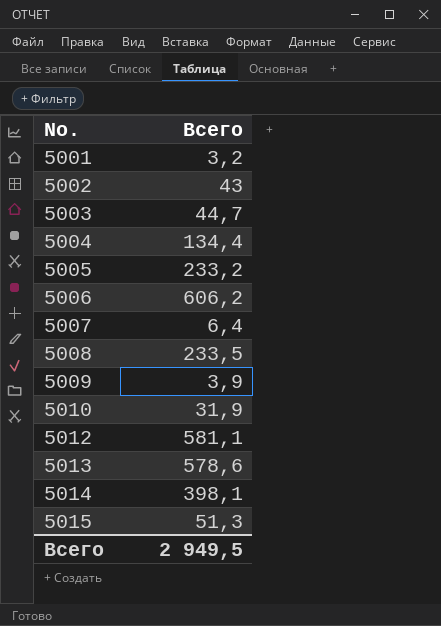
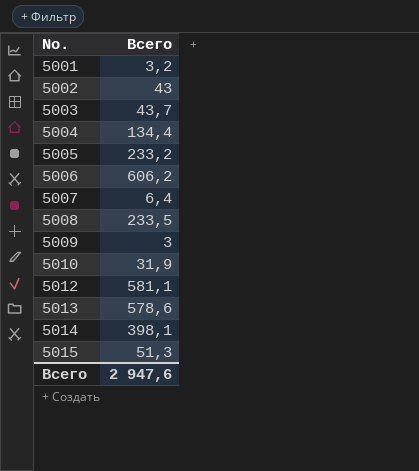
5003 | Всего: 44,7 -> 43,7
5009 | Всего: 3,9 -> 3
Всего | Всего: 2 949,5 -> 2 947,6

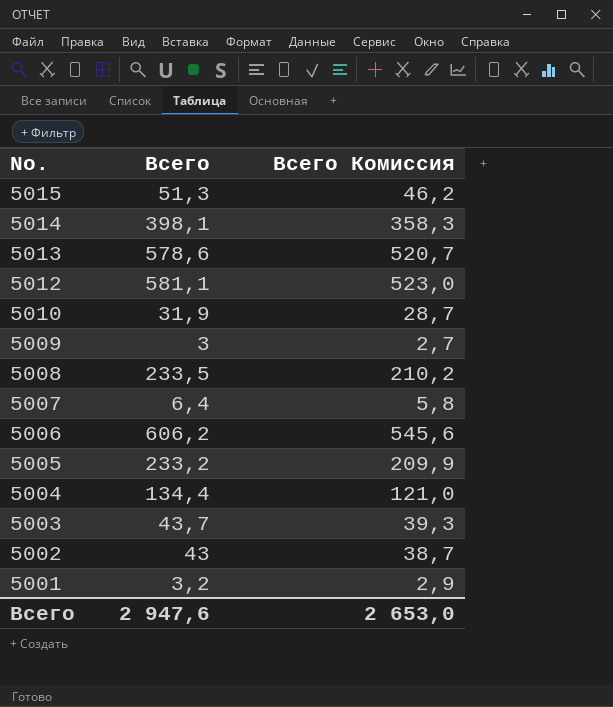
row order: No. ascending -> No. descending
column Всего Комиссия | formula: none -> [Всего] * 0,9

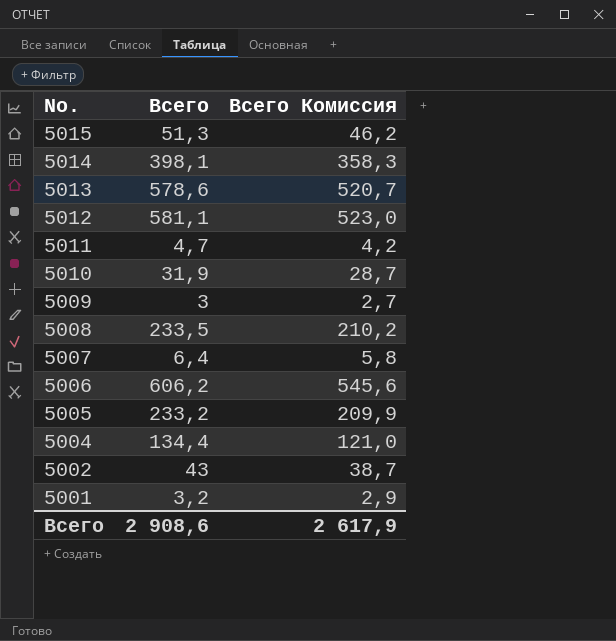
row 5003: 43,7 | 39,3 -> none
row 5011: none -> 4,7 | 4,2
Всего | Всего: 2 947,6 -> 2 908,6
Всего | Всего Комиссия: 2 653,0 -> 2 617,9

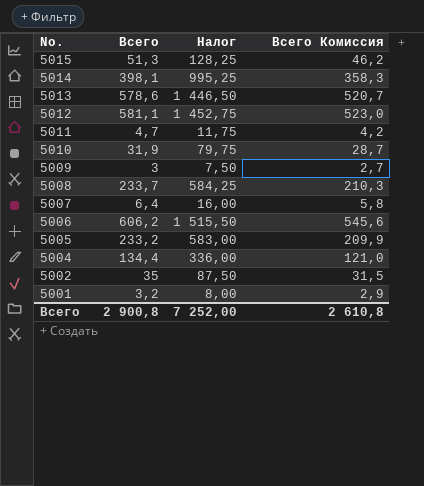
column Налог | formula: none -> [Всего] * 2,5
5008 | Всего: 233,5 -> 233,7
5008 | Всего Комиссия: 210,2 -> 210,3
5002 | Всего: 43 -> 35
5002 | Всего Комиссия: 38,7 -> 31,5
Всего | Всего: 2 908,6 -> 2 900,8
Всего | Всего Комиссия: 2 617,9 -> 2 610,8

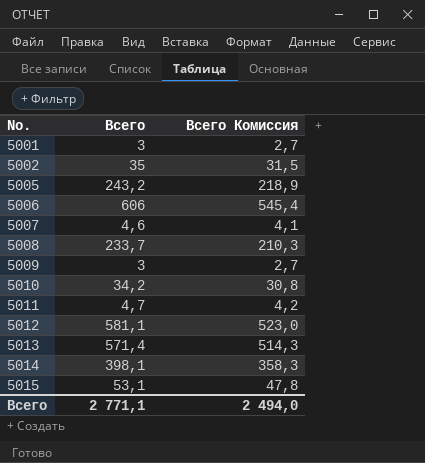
row order: No. descending -> No. ascending
column Налог | formula: [Всего] * 2,5 -> none
row 5004: 134,4 | 336,00 | 121,0 -> none
5001 | Всего: 3,2 -> 3
5001 | Всего Комиссия: 2,9 -> 2,7
5005 | Всего: 233,2 -> 243,2
5005 | Всего Комиссия: 209,9 -> 218,9
5006 | Всего: 606,2 -> 606
5006 | Всего Комиссия: 545,6 -> 545,4
5007 | Всего: 6,4 -> 4,6
5007 | Всего Комиссия: 5,8 -> 4,1
5010 | Всего: 31,9 -> 34,2
5010 | Всего Комиссия: 28,7 -> 30,8
5013 | Всего: 578,6 -> 571,4
5013 | Всего Комиссия: 520,7 -> 514,3
5015 | Всего: 51,3 -> 53,1
5015 | Всего Комиссия: 46,2 -> 47,8
Всего | Всего: 2 900,8 -> 2 771,1
Всего | Всего Комиссия: 2 610,8 -> 2 494,0

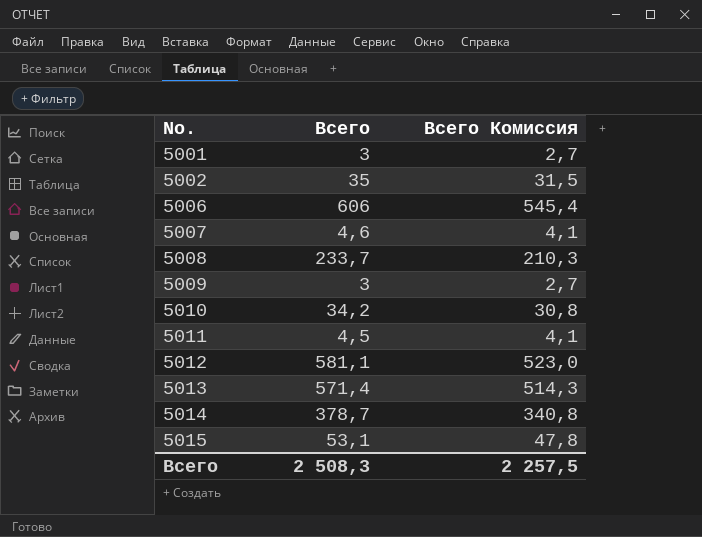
row 5005: 243,2 | 218,9 -> none
5011 | Всего: 4,7 -> 4,5
5011 | Всего Комиссия: 4,2 -> 4,1
5014 | Всего: 398,1 -> 378,7
5014 | Всего Комиссия: 358,3 -> 340,8
Всего | Всего: 2 771,1 -> 2 508,3
Всего | Всего Комиссия: 2 494,0 -> 2 257,5

